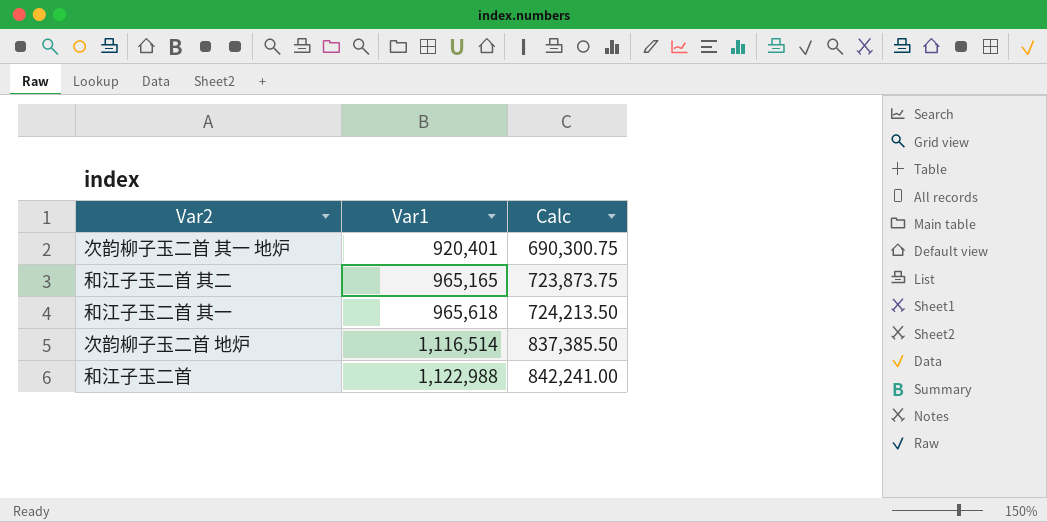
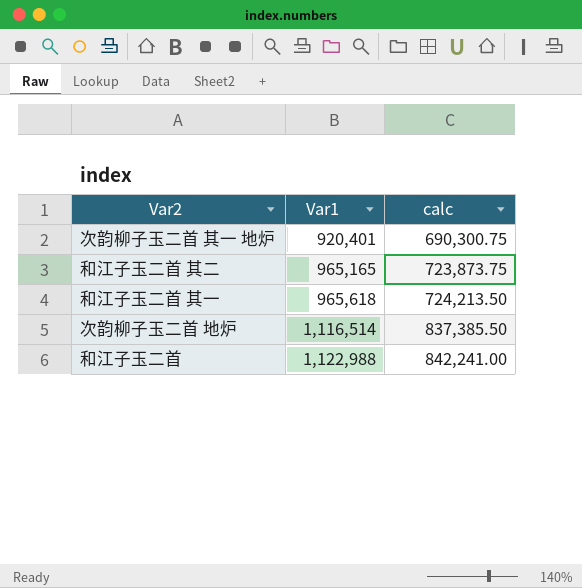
column name: Calc -> calc

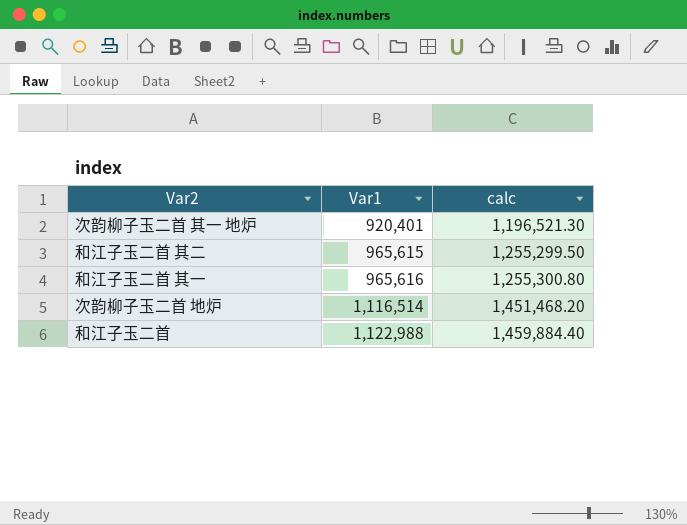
column calc | formula: [Var1] * 0.75 -> [Var1] * 1.3
和江子玉二首 其二 | Var1: 965,165 -> 965,615
和江子玉二首 其一 | Var1: 965,618 -> 965,616

